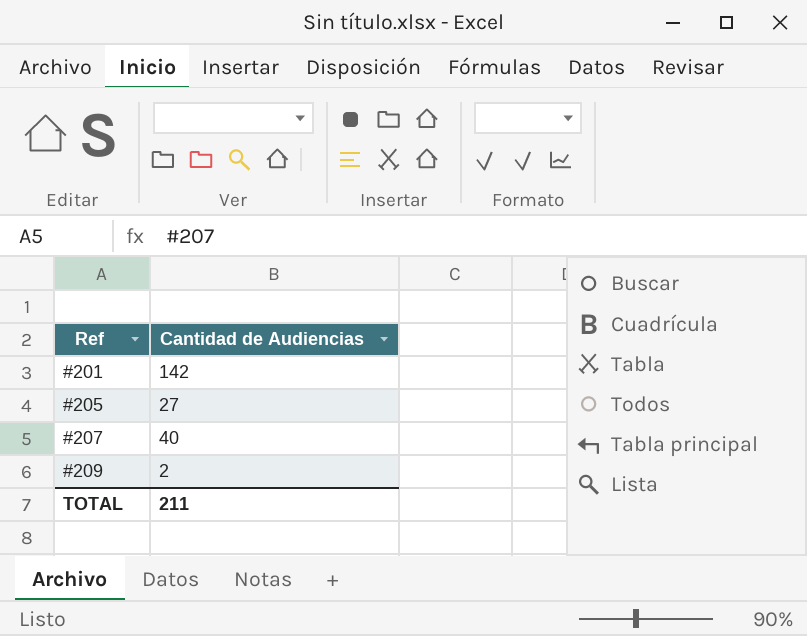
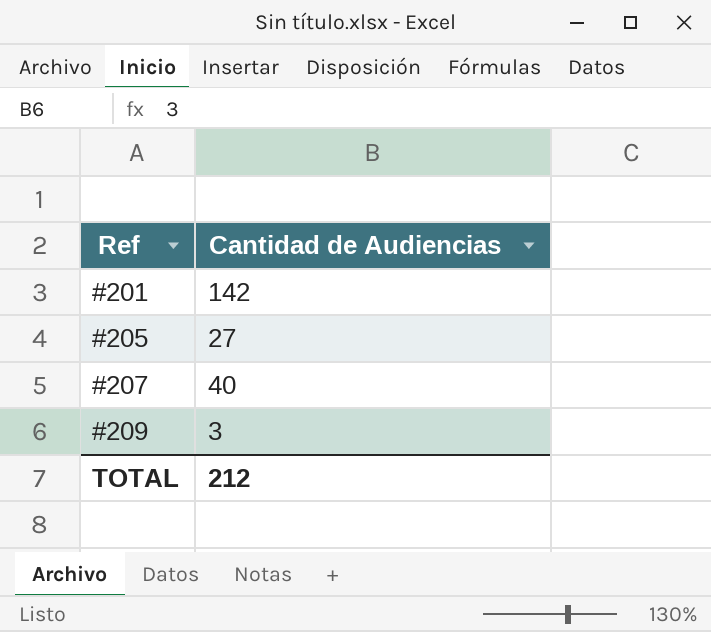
#209 | Cantidad de Audiencias: 2 -> 3
TOTAL | Cantidad de Audiencias: 211 -> 212

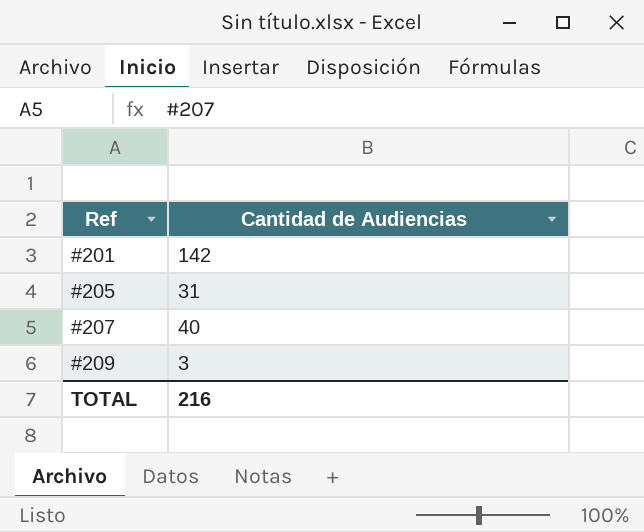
#205 | Cantidad de Audiencias: 27 -> 31
TOTAL | Cantidad de Audiencias: 212 -> 216

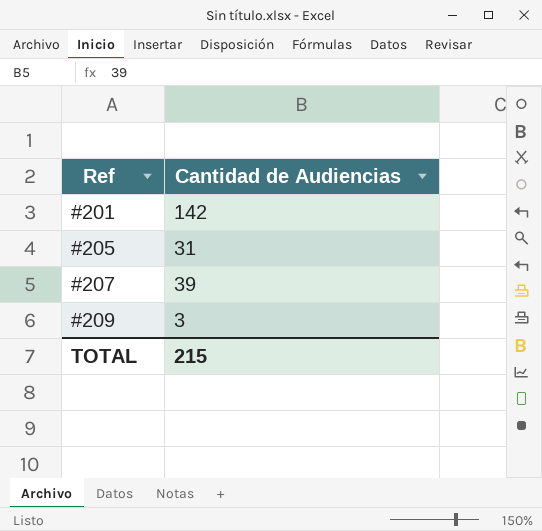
#207 | Cantidad de Audiencias: 40 -> 39
TOTAL | Cantidad de Audiencias: 216 -> 215

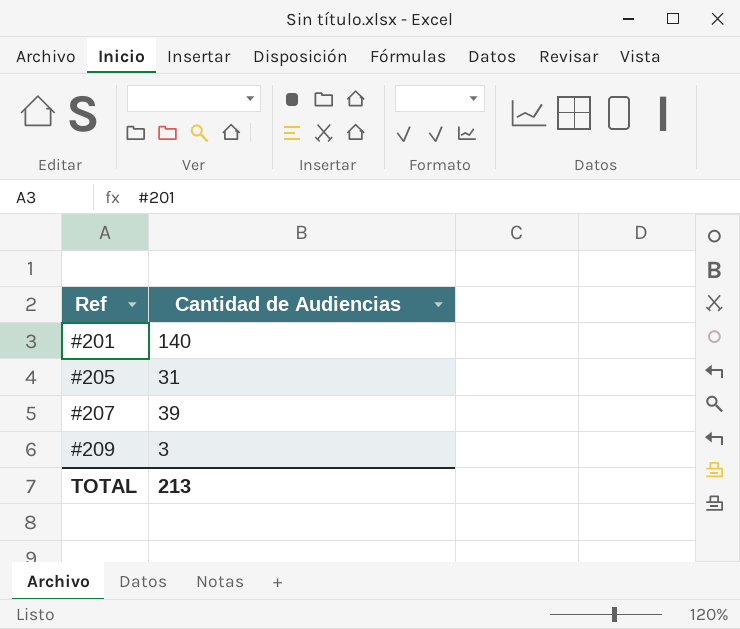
#201 | Cantidad de Audiencias: 142 -> 140
TOTAL | Cantidad de Audiencias: 215 -> 213

